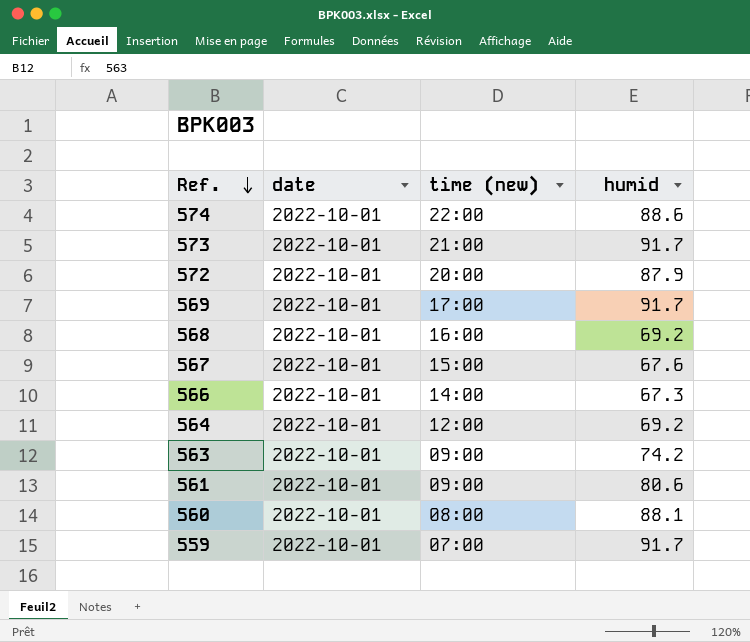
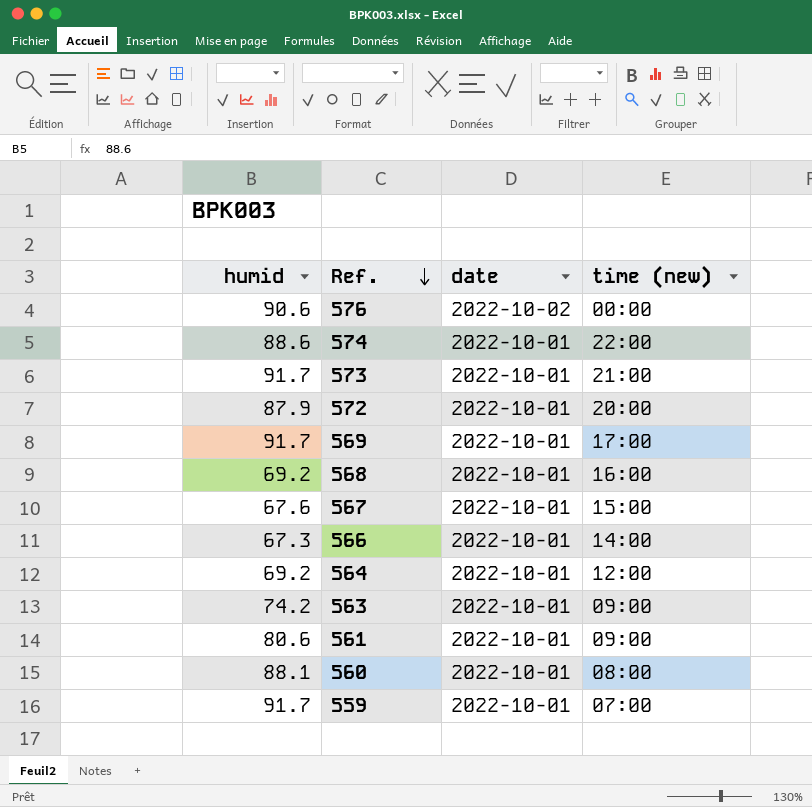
column humid | position: 4 -> 1
row 576: none -> 90.6 | 2022-10-02 | 00:00

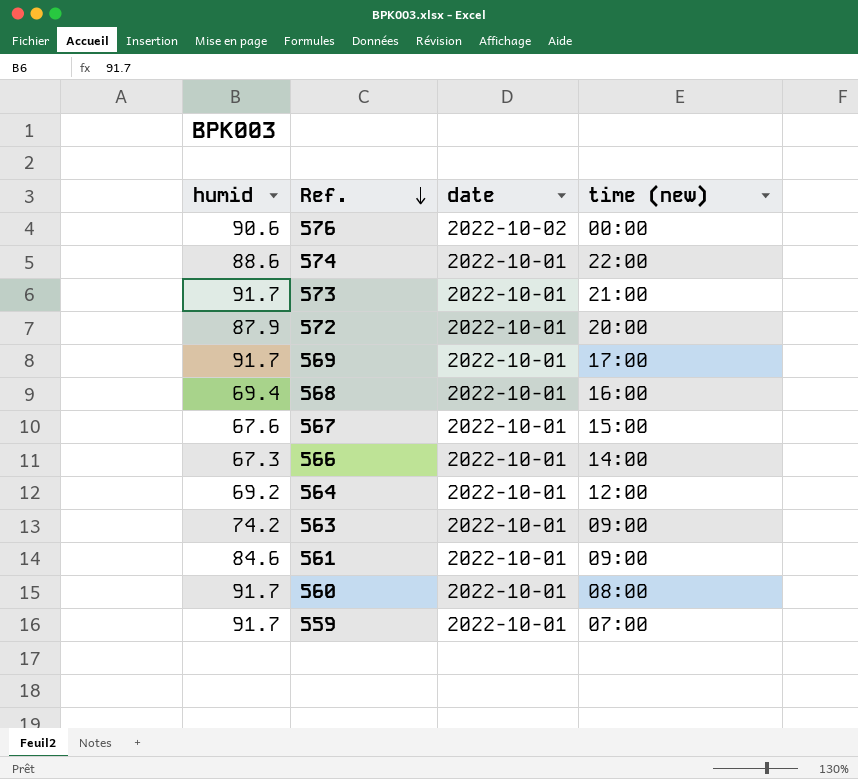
568 | humid: 69.2 -> 69.4
561 | humid: 80.6 -> 84.6
560 | humid: 88.1 -> 91.7

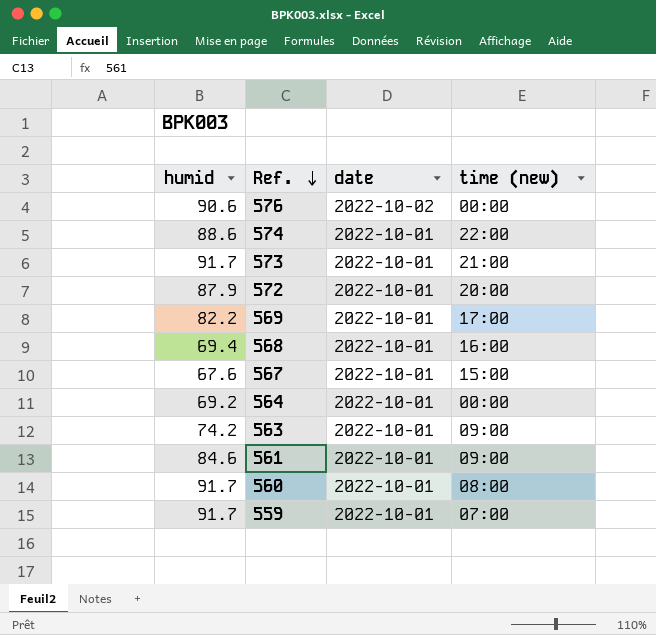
row 566: 67.3 | 2022-10-01 | 14:00 -> none
569 | humid: 91.7 -> 82.2
564 | time (new): 12:00 -> 00:00

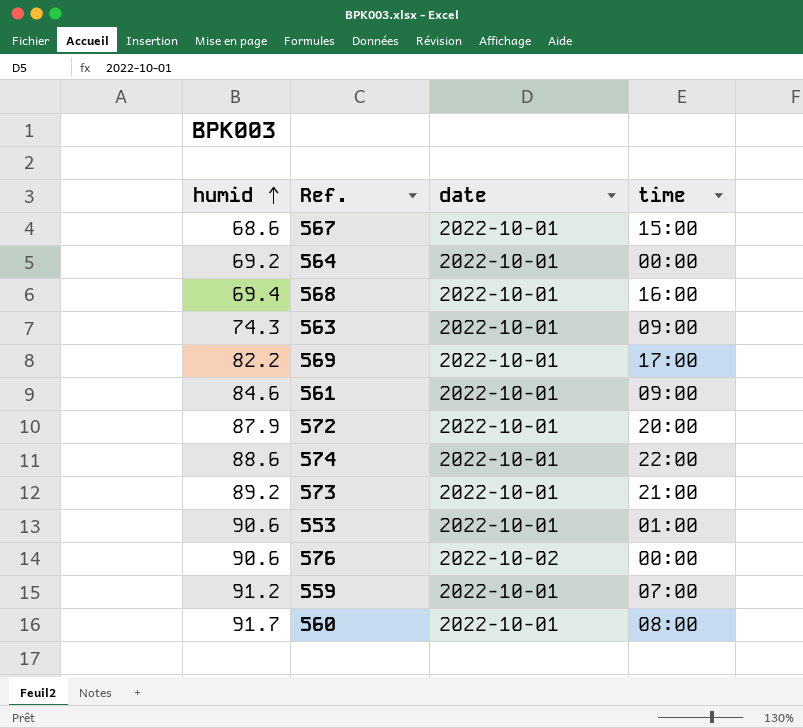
row order: Ref. descending -> humid ascending
column name: time (new) -> time
567 | humid: 67.6 -> 68.6
563 | humid: 74.2 -> 74.3
573 | humid: 91.7 -> 89.2
row 553: none -> 90.6 | 2022-10-01 | 01:00
559 | humid: 91.7 -> 91.2

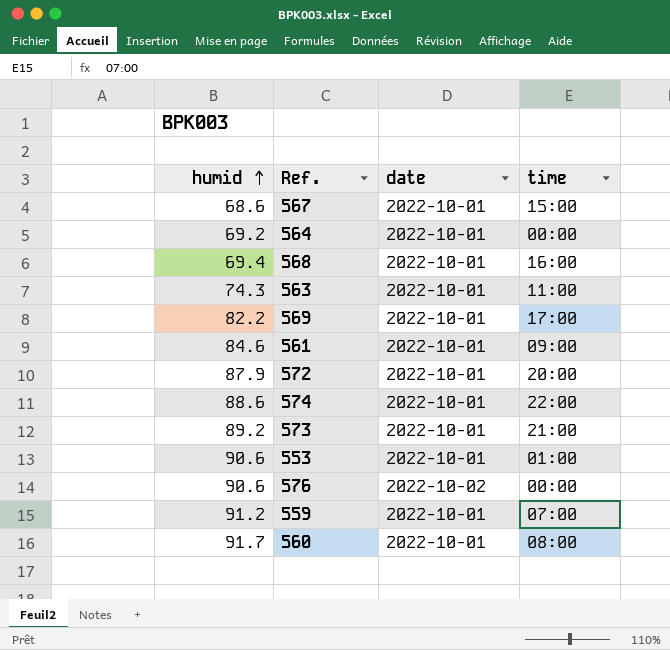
563 | time: 09:00 -> 11:00

